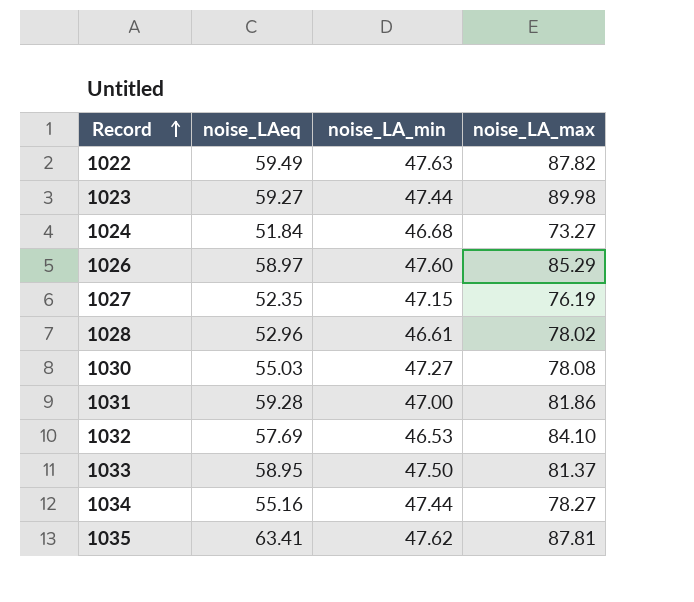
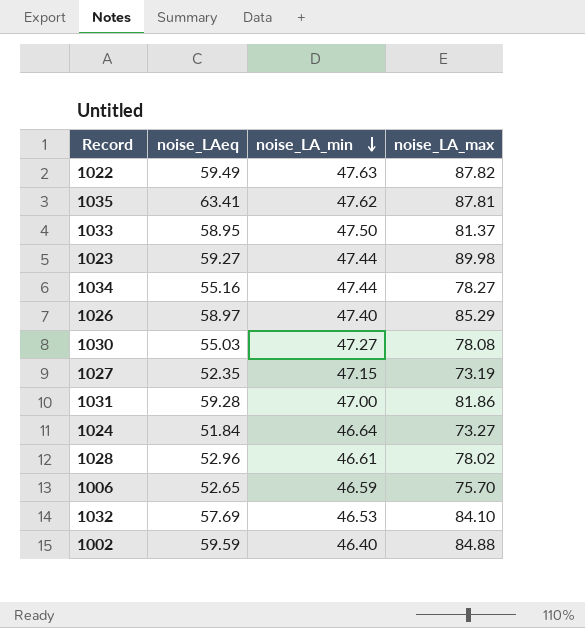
row order: Record ascending -> noise_LA_min descending
1026 | noise_LA_min: 47.60 -> 47.40
1027 | noise_LA_max: 76.19 -> 73.19
1024 | noise_LA_min: 46.68 -> 46.64
row 1006: none -> 52.65 | 46.59 | 75.70
row 1002: none -> 59.59 | 46.40 | 84.88

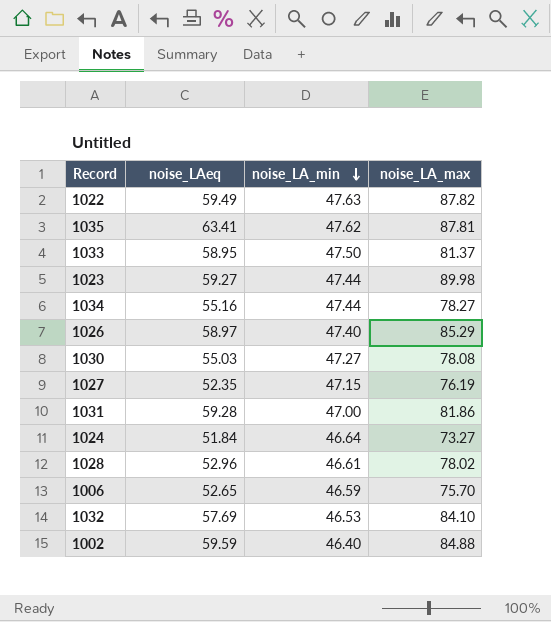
1027 | noise_LA_max: 73.19 -> 76.19

